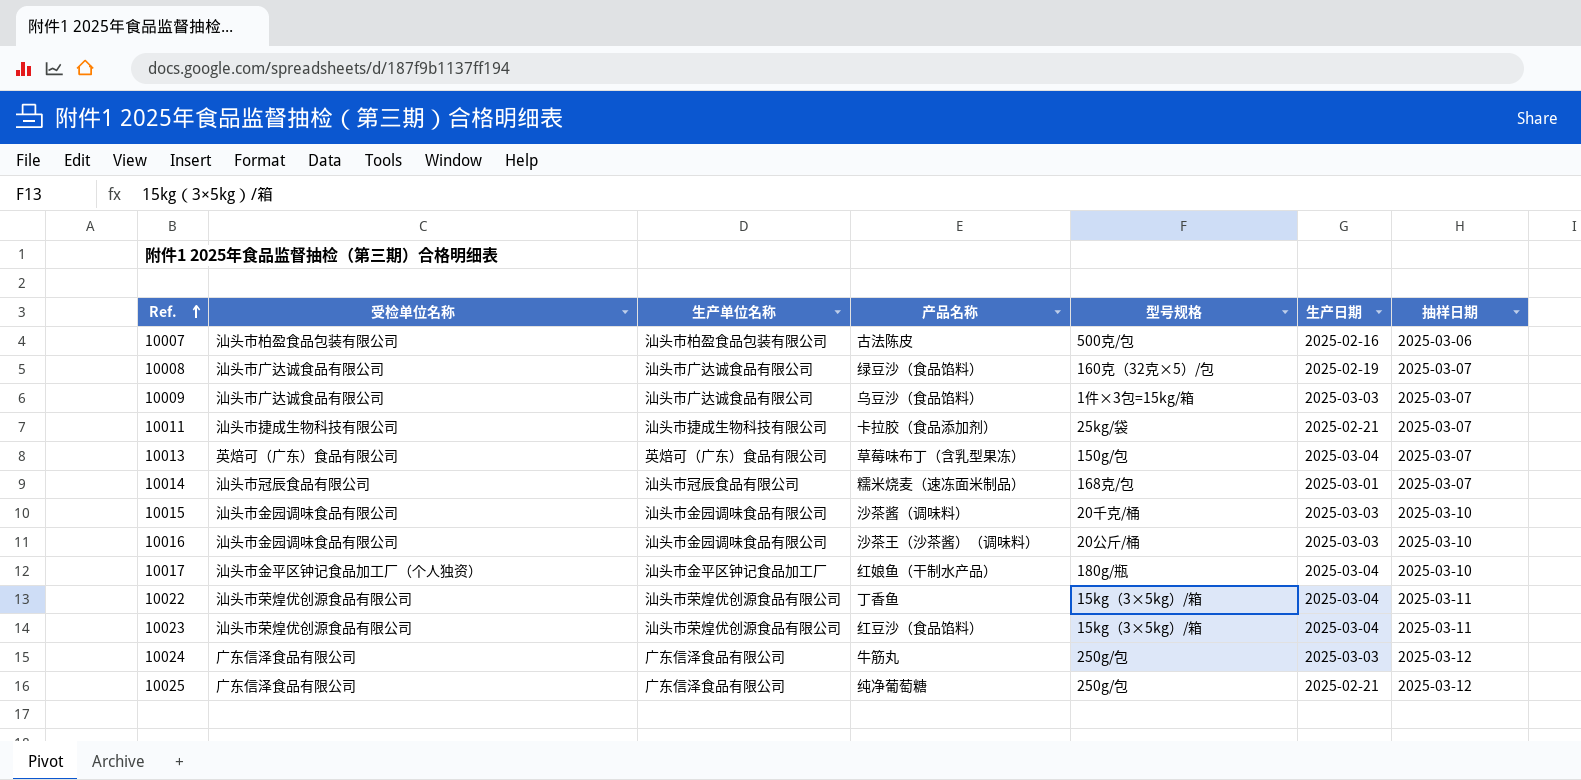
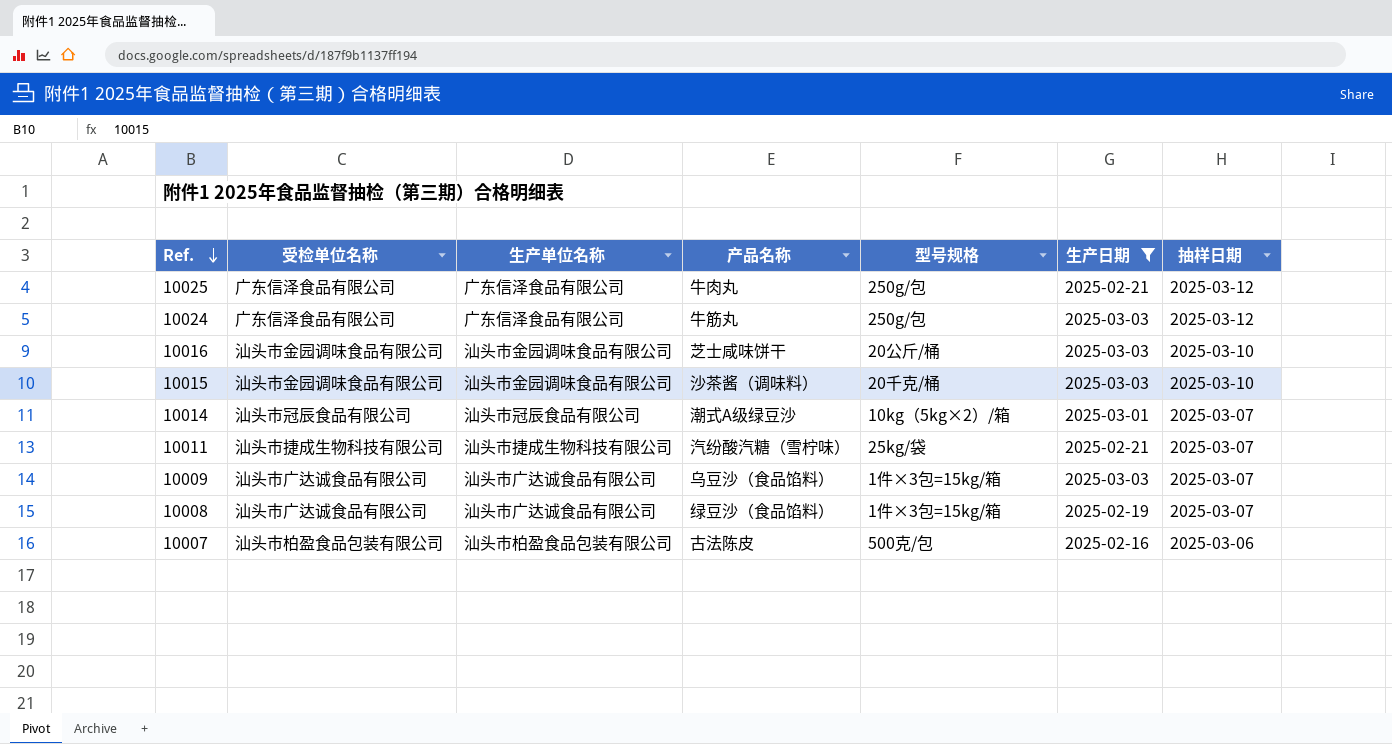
filter: none -> 生产日期 != 2025-03-04
row order: Ref. ascending -> Ref. descending
10025 | 产品名称: 纯净葡萄糖 -> 牛肉丸
10016 | 产品名称: 沙茶王（沙茶酱）（调味料） -> 芝士咸味饼干
10014 | 产品名称: 糯米烧麦（速冻面米制品） -> 潮式A级绿豆沙
10014 | 型号规格: 168克/包 -> 10kg（5kg×2）/箱
10011 | 产品名称: 卡拉胶（食品添加剂） -> 汽纷酸汽糖（雪柠味）
10008 | 型号规格: 160克（32克×5）/包 -> 1件×3包=15kg/箱

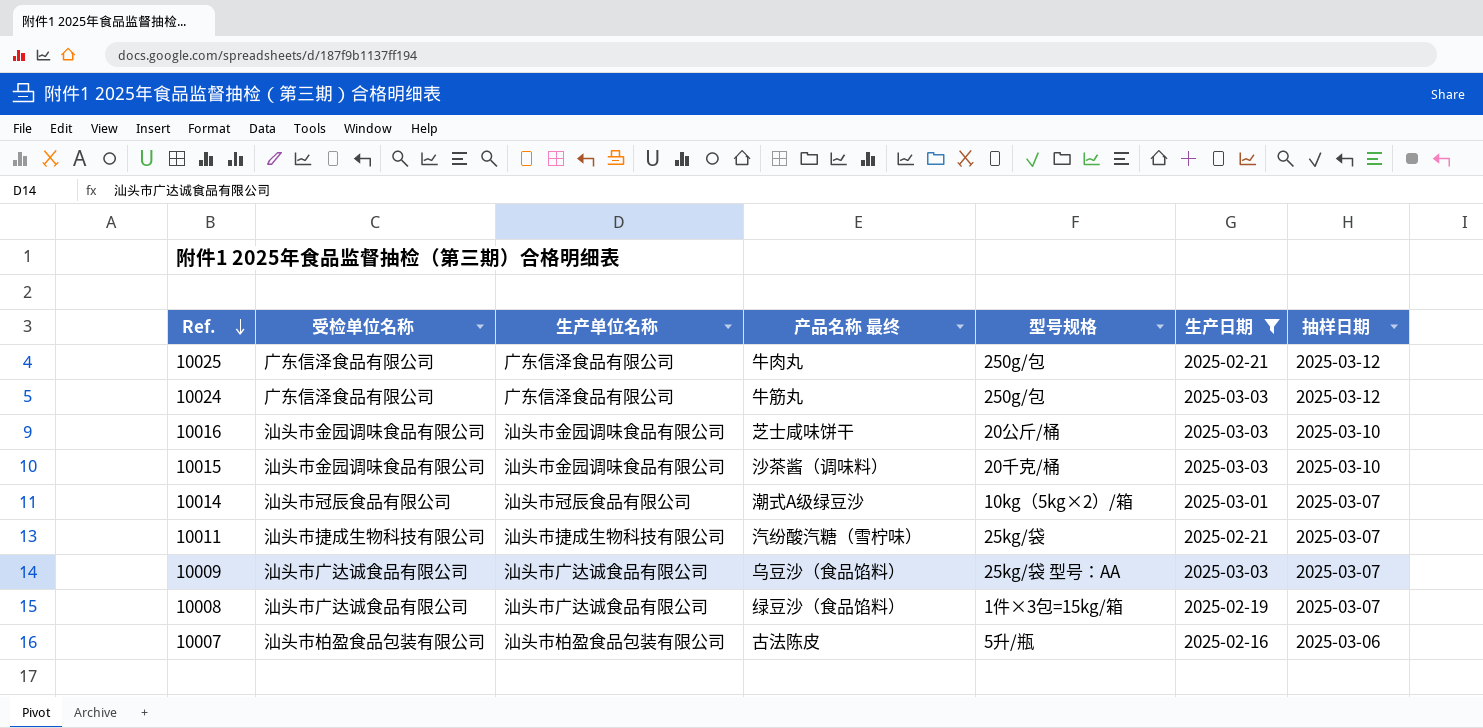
column name: 产品名称 -> 产品名称 最终
10009 | 型号规格: 1件×3包=15kg/箱 -> 25kg/袋 型号：AA
10007 | 型号规格: 500克/包 -> 5升/瓶

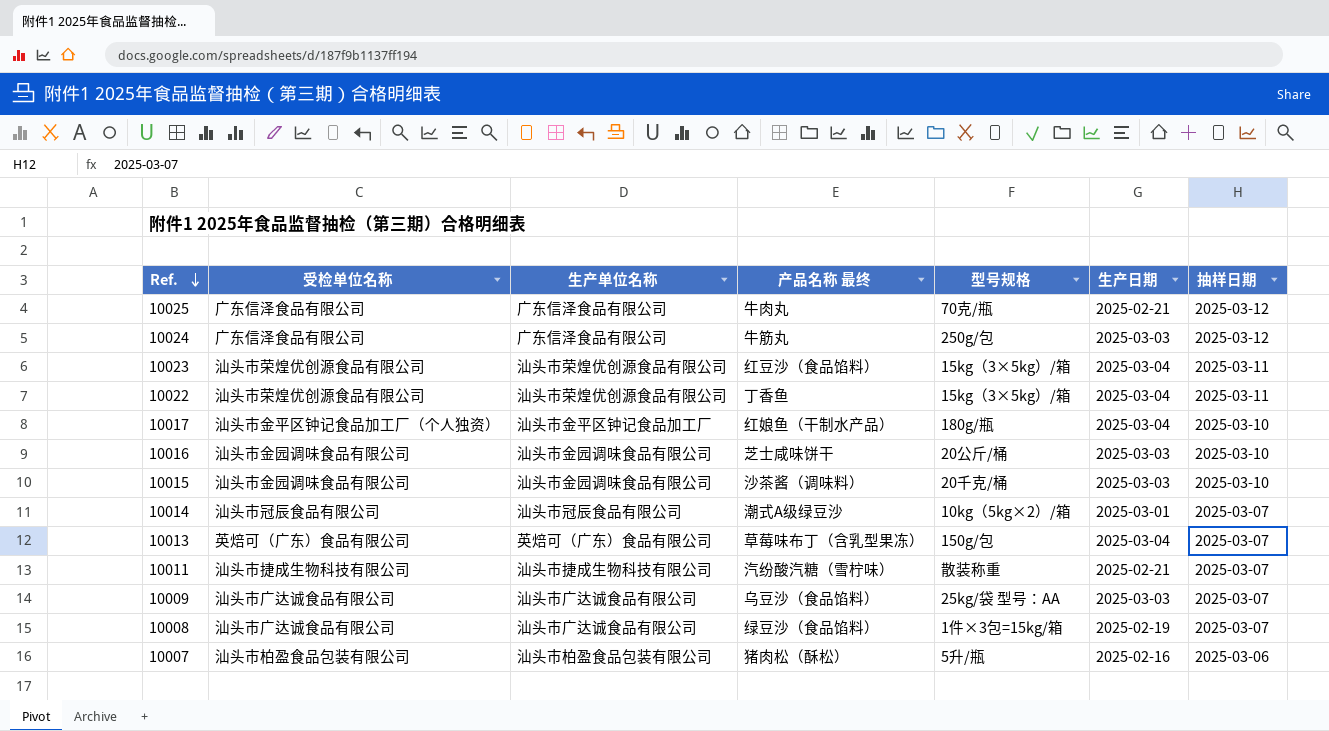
filter: 生产日期 != 2025-03-04 -> none
10025 | 型号规格: 250g/包 -> 70克/瓶
10011 | 型号规格: 25kg/袋 -> 散装称重
10007 | 产品名称 最终: 古法陈皮 -> 猪肉松（酥松）

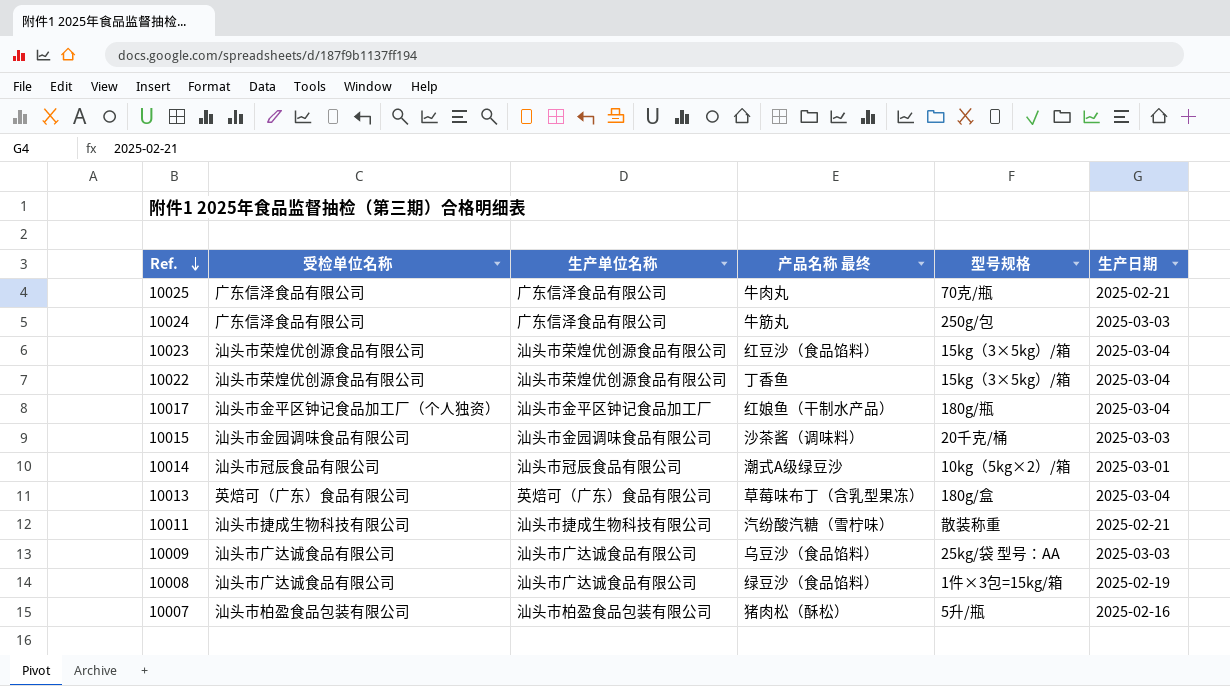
column 抽样日期 | position: 7 -> none
row 10016: 汕头市金园调味食品有限公司 | 汕头市金园调味食品有限公司 | 芝士咸味饼干 | 20公斤/桶 | 2025-03-03 | 2025-03-10 -> none
10013 | 型号规格: 150g/包 -> 180g/盒

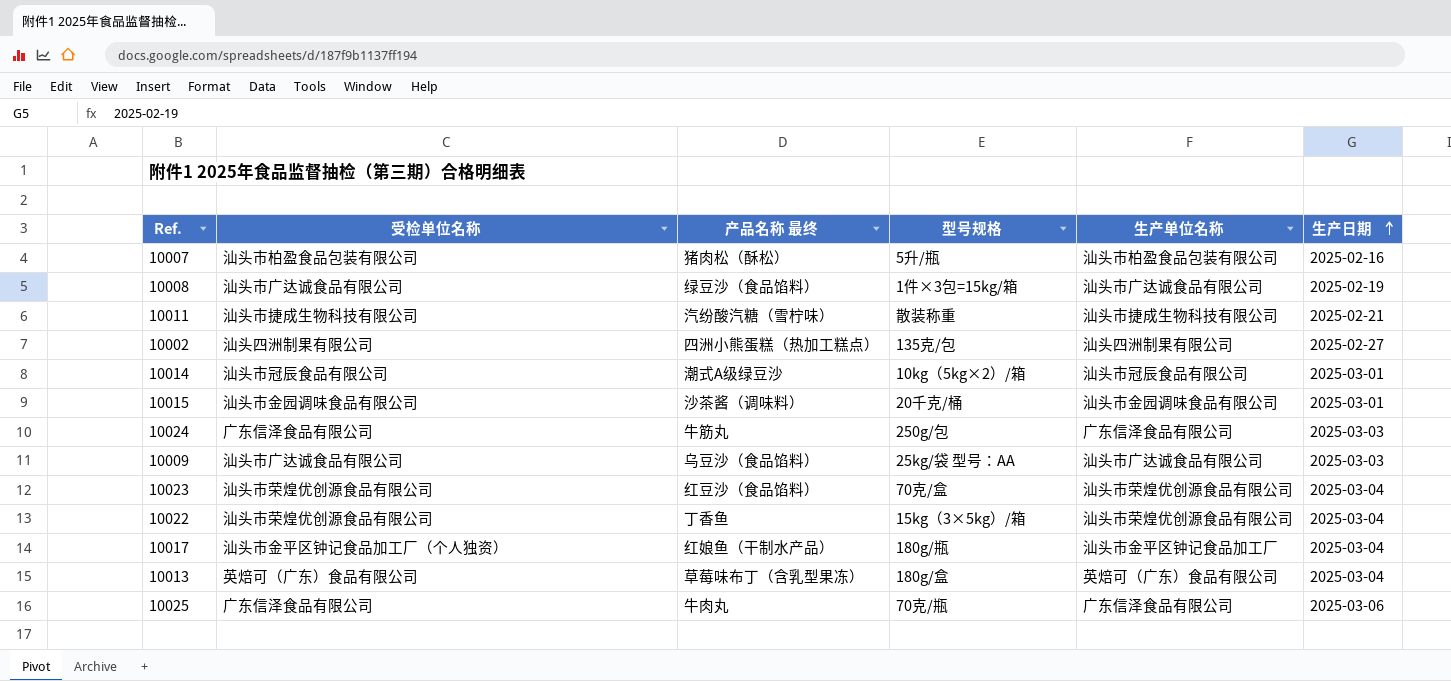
row order: Ref. descending -> 生产日期 ascending
column 生产单位名称 | position: 3 -> 5
row 10002: none -> 汕头四洲制果有限公司 | 四洲小熊蛋糕（热加工糕点） | 135克/包 | 汕头四洲制果有限公司 | 2025-02-27
10015 | 生产日期: 2025-03-03 -> 2025-03-01
10023 | 型号规格: 15kg（3×5kg）/箱 -> 70克/盒
10025 | 生产日期: 2025-02-21 -> 2025-03-06

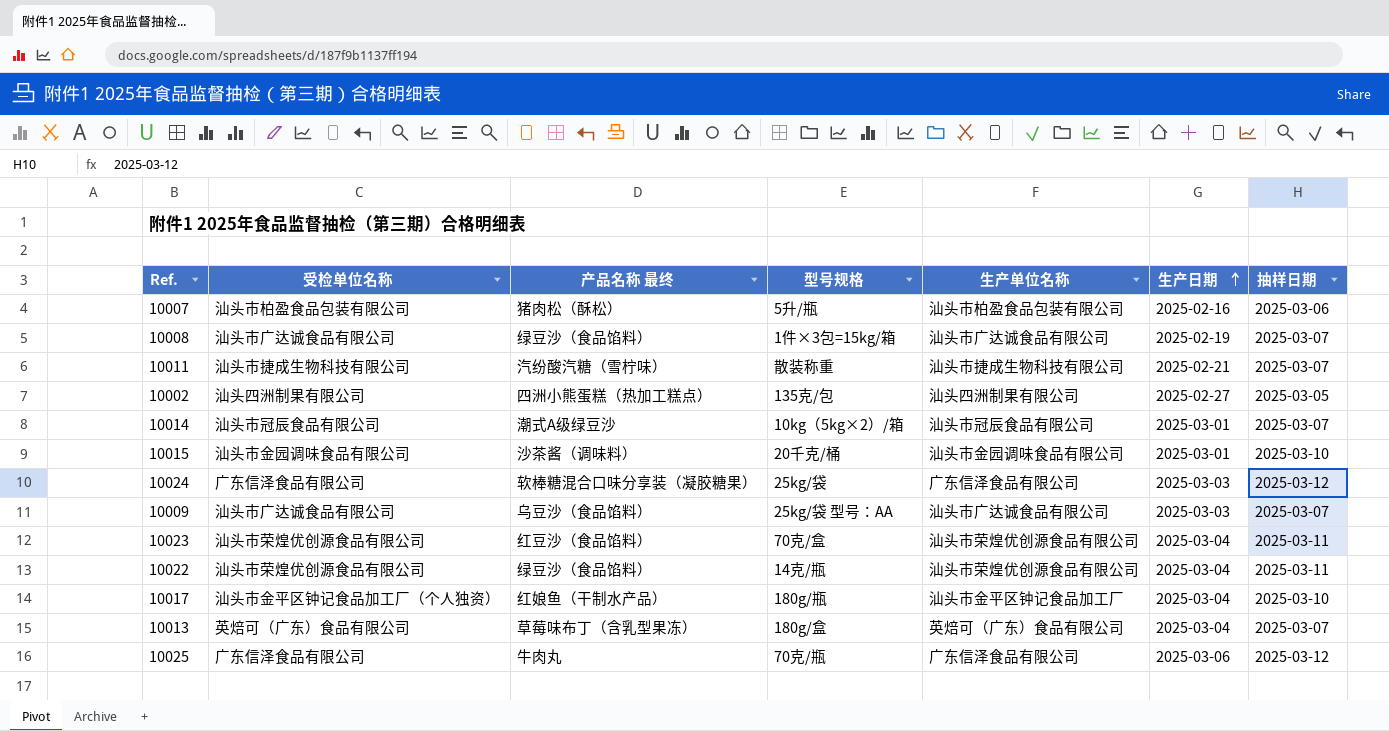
column 抽样日期 | position: none -> 7
10024 | 产品名称 最终: 牛筋丸 -> 软棒糖混合口味分享装（凝胶糖果）
10024 | 型号规格: 250g/包 -> 25kg/袋
10022 | 产品名称 最终: 丁香鱼 -> 绿豆沙（食品馅料）
10022 | 型号规格: 15kg（3×5kg）/箱 -> 14克/瓶

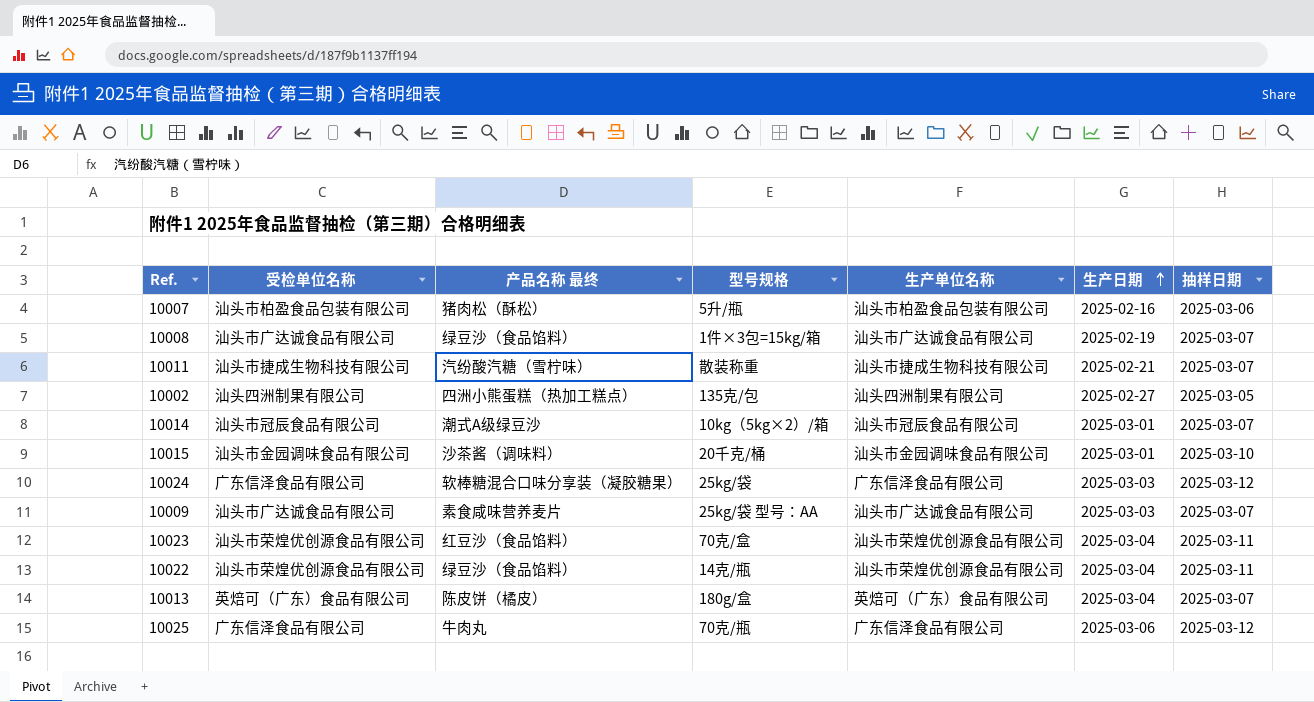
row 10017: 汕头市金平区钟记食品加工厂（个人独资） | 红娘鱼（干制水产品） | 180g/瓶 | 汕头市金平区钟记食品加工厂 | 2025-03-04 | 2025-03-10 -> none
10009 | 产品名称 最终: 乌豆沙（食品馅料） -> 素食咸味营养麦片
10013 | 产品名称 最终: 草莓味布丁（含乳型果冻） -> 陈皮饼（橘皮）

